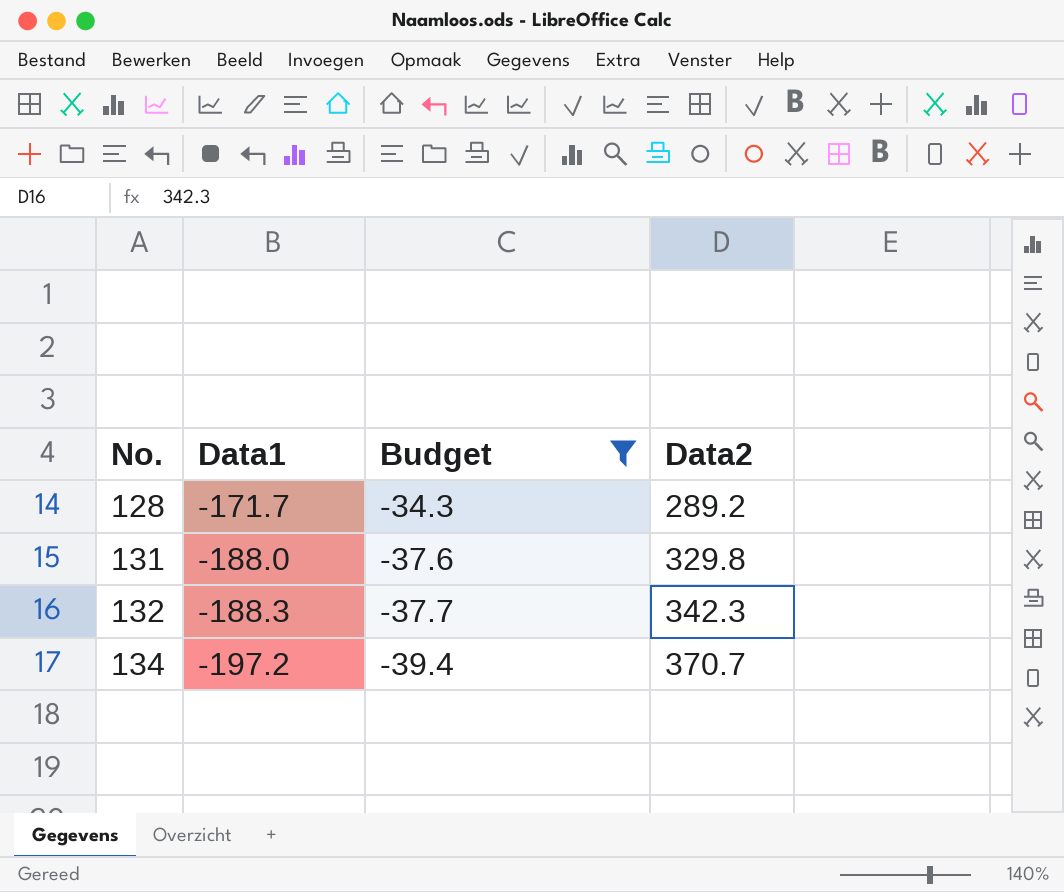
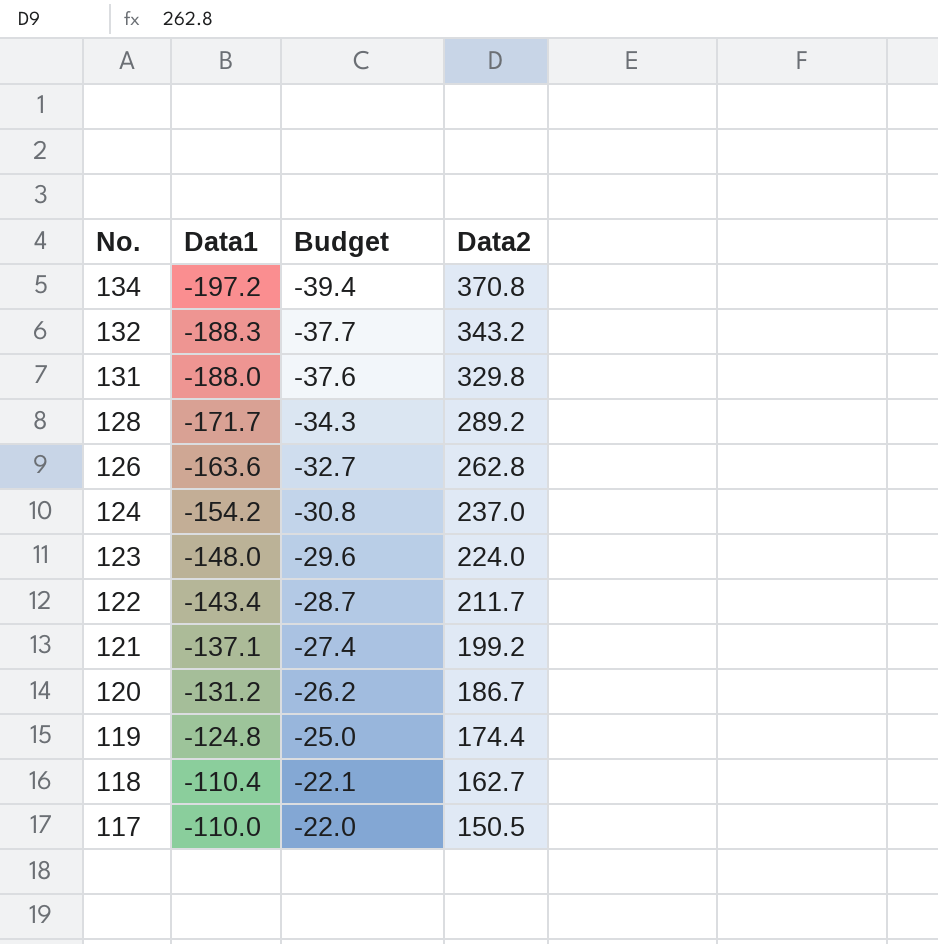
filter: Budget <= -34.3 -> none
row order: No. ascending -> No. descending
134 | Data2: 370.7 -> 370.8
132 | Data2: 342.3 -> 343.2

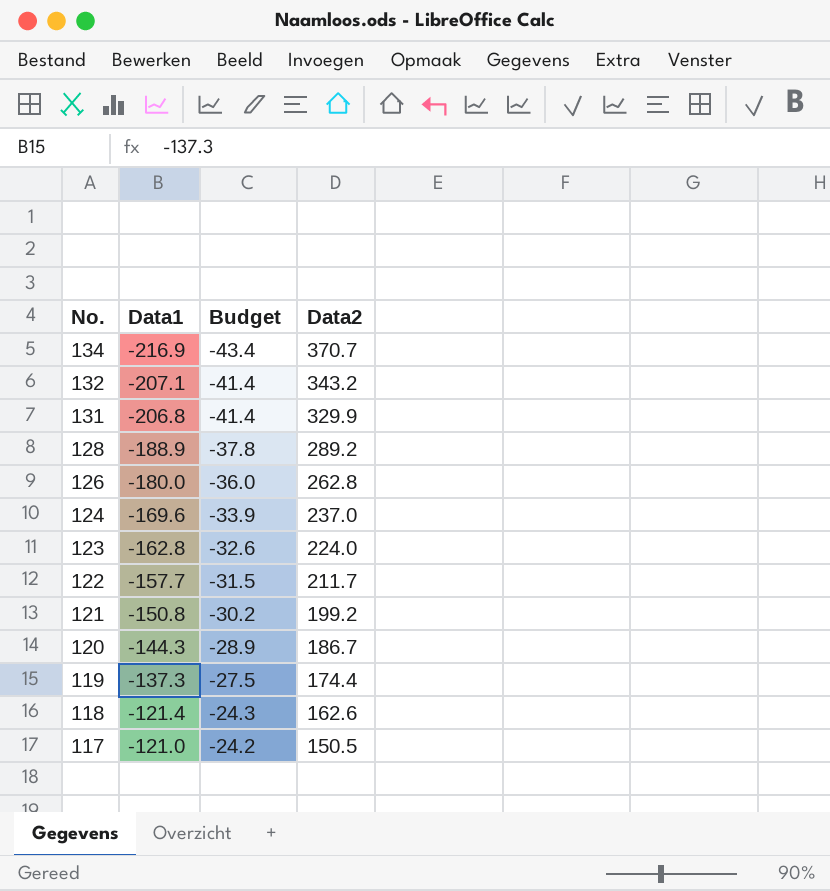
134 | Data1: -197.2 -> -216.9
134 | Budget: -39.4 -> -43.4
134 | Data2: 370.8 -> 370.7
132 | Data1: -188.3 -> -207.1
132 | Budget: -37.7 -> -41.4
131 | Data1: -188.0 -> -206.8
131 | Budget: -37.6 -> -41.4
131 | Data2: 329.8 -> 329.9
128 | Data1: -171.7 -> -188.9
128 | Budget: -34.3 -> -37.8
126 | Data1: -163.6 -> -180.0
126 | Budget: -32.7 -> -36.0
124 | Data1: -154.2 -> -169.6
124 | Budget: -30.8 -> -33.9
123 | Data1: -148.0 -> -162.8
123 | Budget: -29.6 -> -32.6
122 | Data1: -143.4 -> -157.7
122 | Budget: -28.7 -> -31.5
121 | Data1: -137.1 -> -150.8
121 | Budget: -27.4 -> -30.2
120 | Data1: -131.2 -> -144.3
120 | Budget: -26.2 -> -28.9
119 | Data1: -124.8 -> -137.3
119 | Budget: -25.0 -> -27.5
118 | Data1: -110.4 -> -121.4
118 | Budget: -22.1 -> -24.3
118 | Data2: 162.7 -> 162.6
117 | Data1: -110.0 -> -121.0
117 | Budget: -22.0 -> -24.2

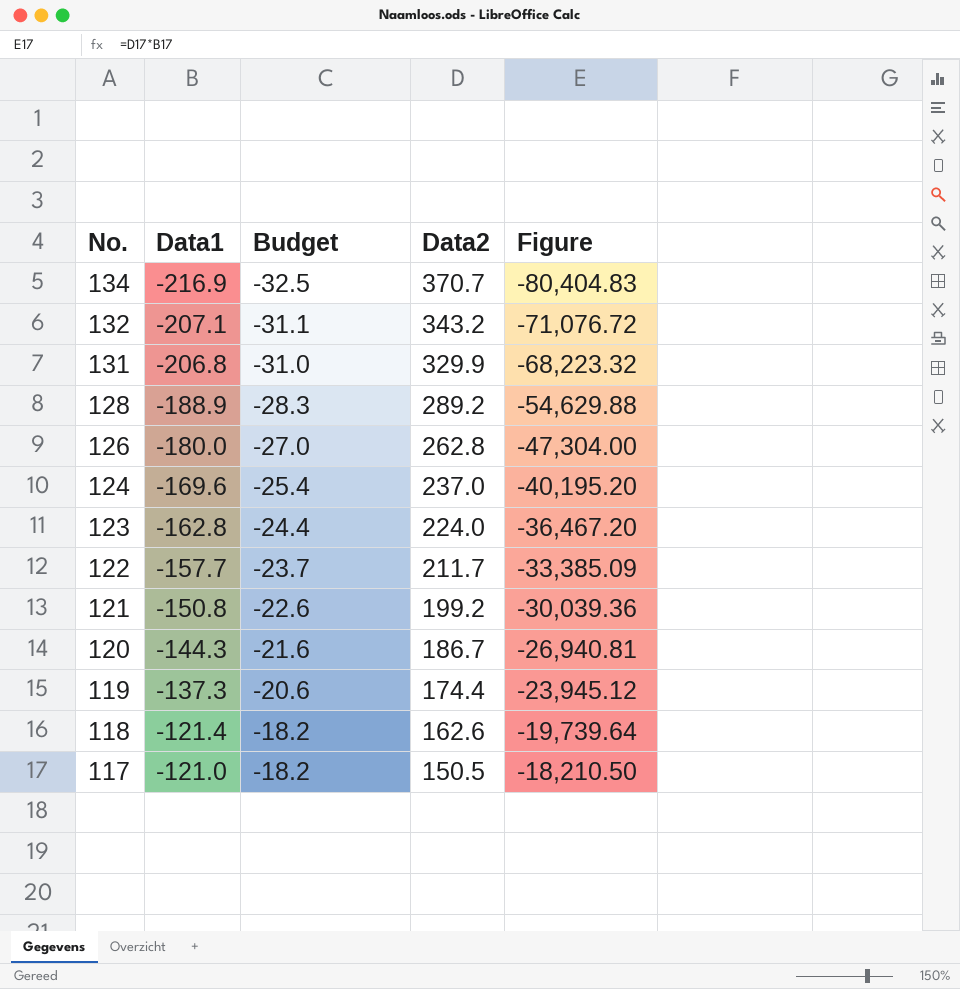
column Budget | formula: [Data1] * 0.2 -> [Data1] * 0.15
column Figure | formula: none -> [Data1] * [Data2]

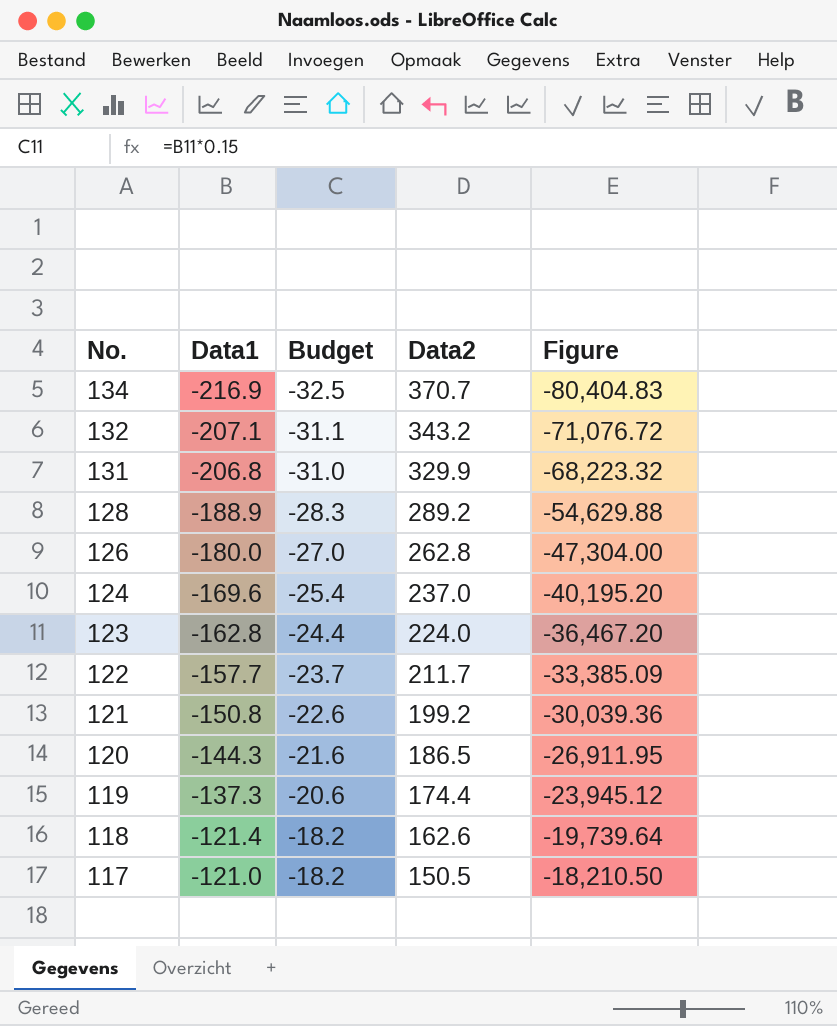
120 | Data2: 186.7 -> 186.5
120 | Figure: -26,940.81 -> -26,911.95

